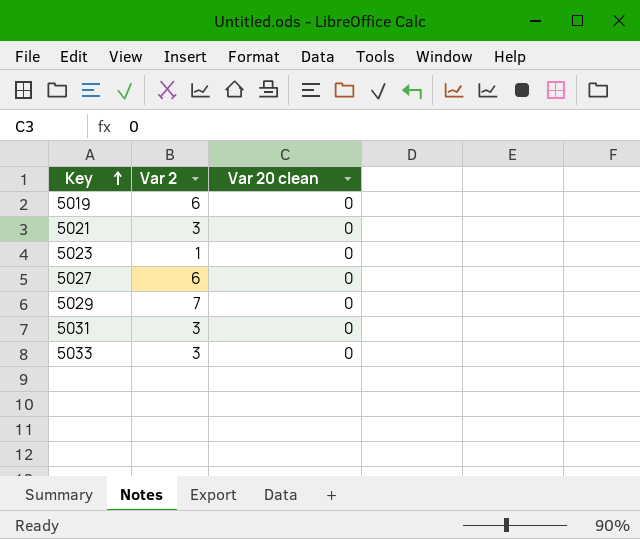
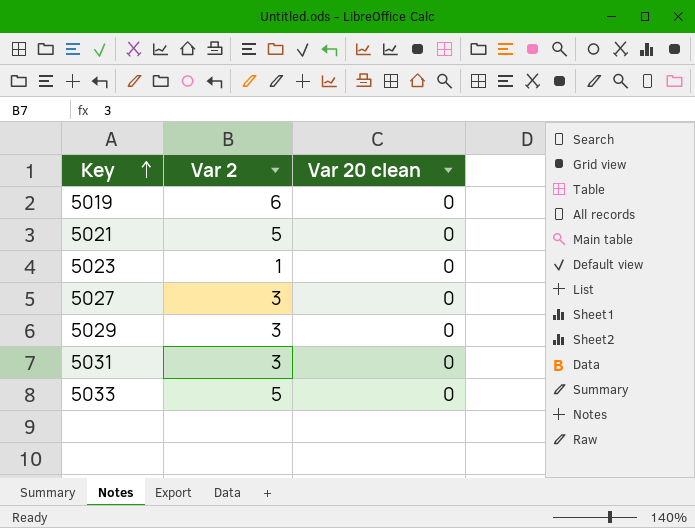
5021 | Var 2: 3 -> 5
5027 | Var 2: 6 -> 3
5029 | Var 2: 7 -> 3
5033 | Var 2: 3 -> 5

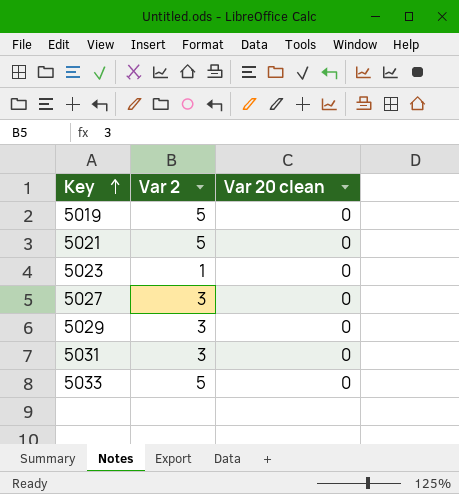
5019 | Var 2: 6 -> 5

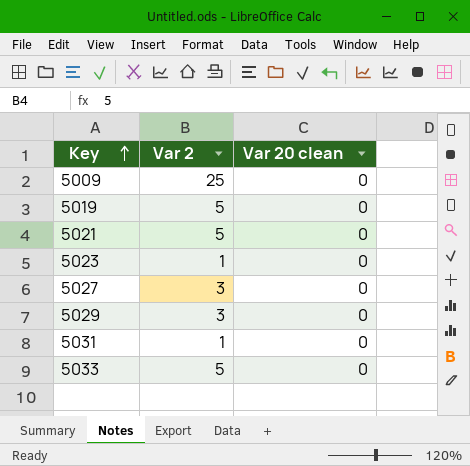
row 5009: none -> 25 | 0
5031 | Var 2: 3 -> 1

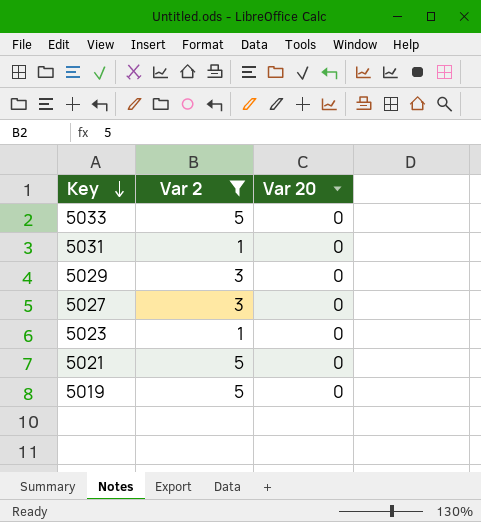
filter: none -> Var 2 != 25
row order: Key ascending -> Key descending
column name: Var 20 clean -> Var 20

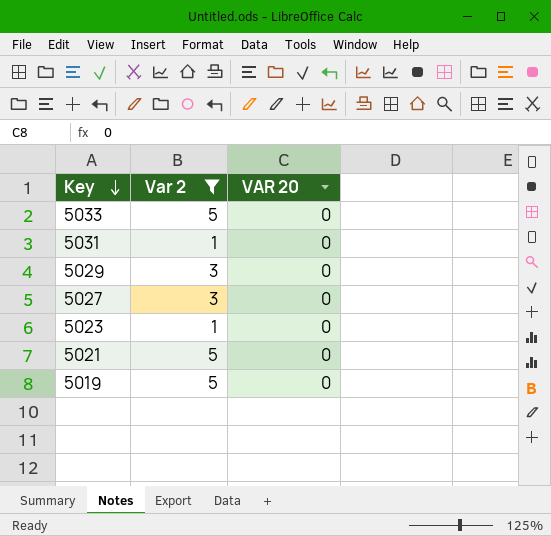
column name: Var 20 -> VAR 20

